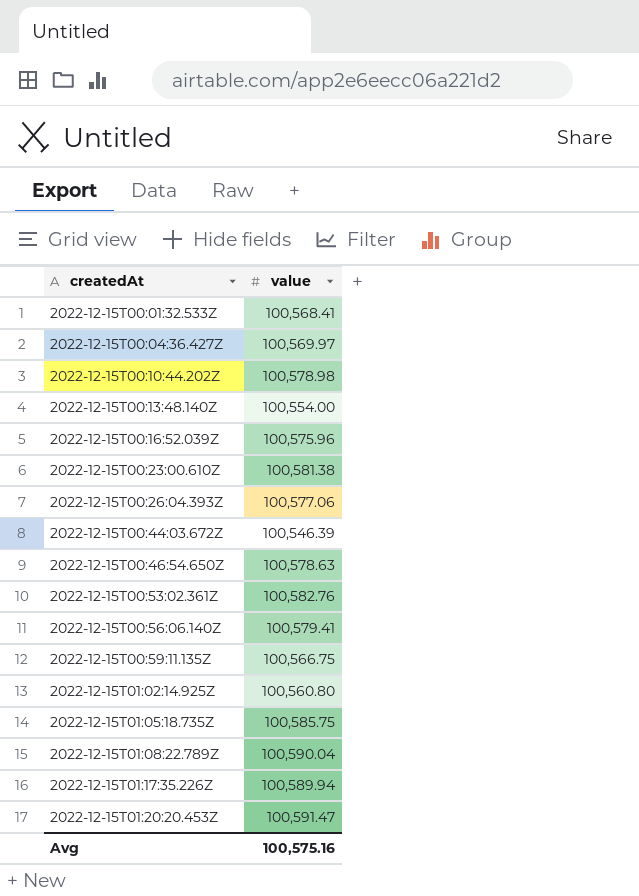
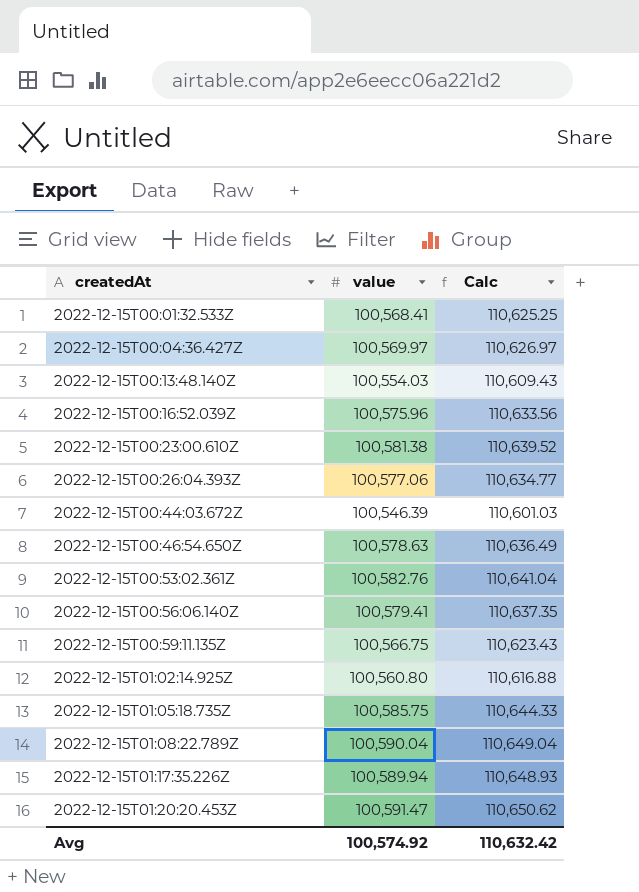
column Calc | formula: none -> [value] * 1.1
row 2022-12-15T00:10:44.202Z: 100,578.98 -> none
2022-12-15T00:13:48.140Z | value: 100,554.00 -> 100,554.03
Avg | value: 100,575.16 -> 100,574.92

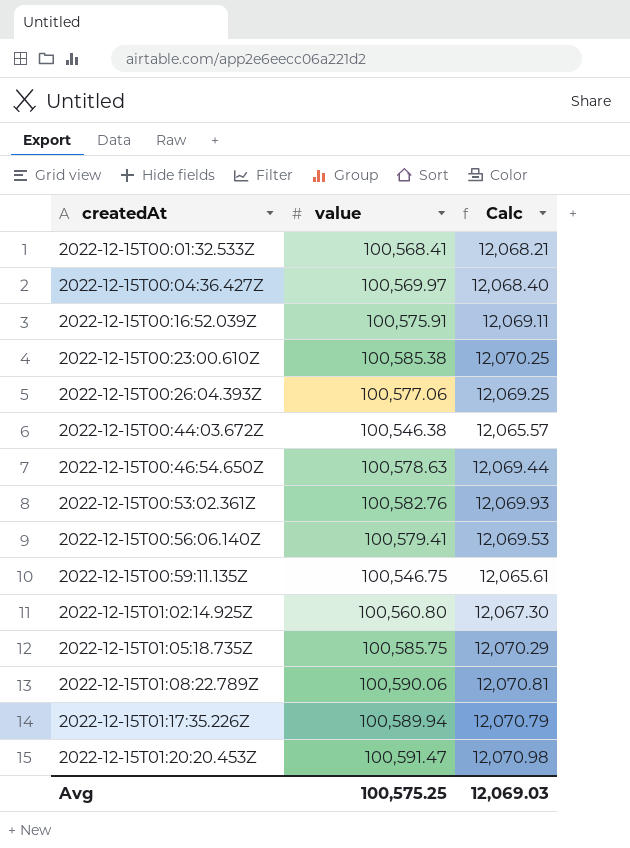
column Calc | formula: [value] * 1.1 -> [value] * 0.12
row 2022-12-15T00:13:48.140Z: 100,554.03 | 110,609.43 -> none
2022-12-15T00:16:52.039Z | value: 100,575.96 -> 100,575.91
2022-12-15T00:23:00.610Z | value: 100,581.38 -> 100,585.38
2022-12-15T00:44:03.672Z | value: 100,546.39 -> 100,546.38
2022-12-15T00:59:11.135Z | value: 100,566.75 -> 100,546.75
2022-12-15T01:08:22.789Z | value: 100,590.04 -> 100,590.06
Avg | value: 100,574.92 -> 100,575.25
Avg | Calc: 110,632.42 -> 12,069.03

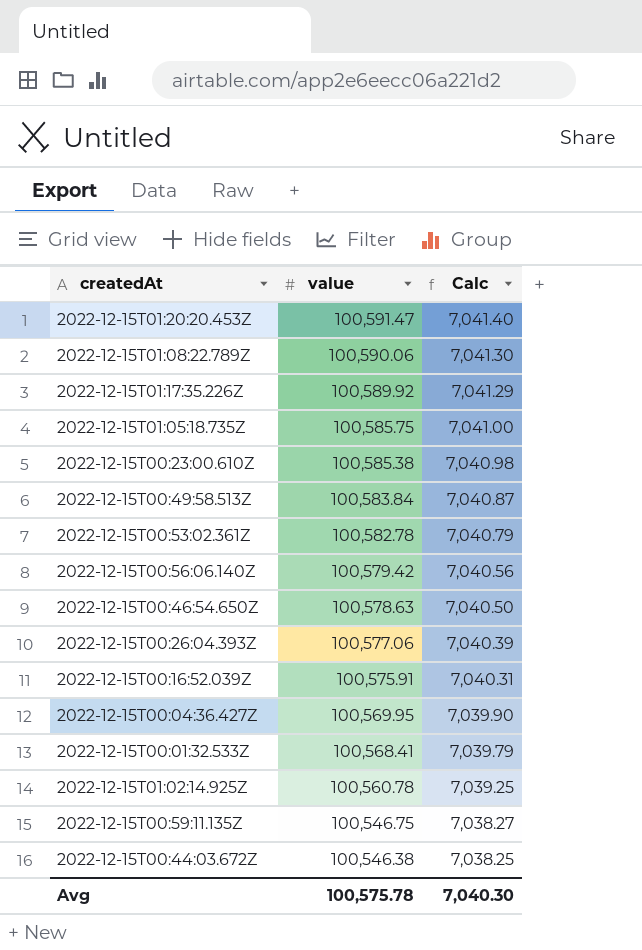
row order: createdAt ascending -> value descending
column Calc | formula: [value] * 0.12 -> [value] * 0.07
2022-12-15T01:17:35.226Z | value: 100,589.94 -> 100,589.92
row 2022-12-15T00:49:58.513Z: none -> 100,583.84 | 7,040.87
2022-12-15T00:53:02.361Z | value: 100,582.76 -> 100,582.78
2022-12-15T00:56:06.140Z | value: 100,579.41 -> 100,579.42
2022-12-15T00:04:36.427Z | value: 100,569.97 -> 100,569.95
2022-12-15T01:02:14.925Z | value: 100,560.80 -> 100,560.78
Avg | value: 100,575.25 -> 100,575.78
Avg | Calc: 12,069.03 -> 7,040.30

